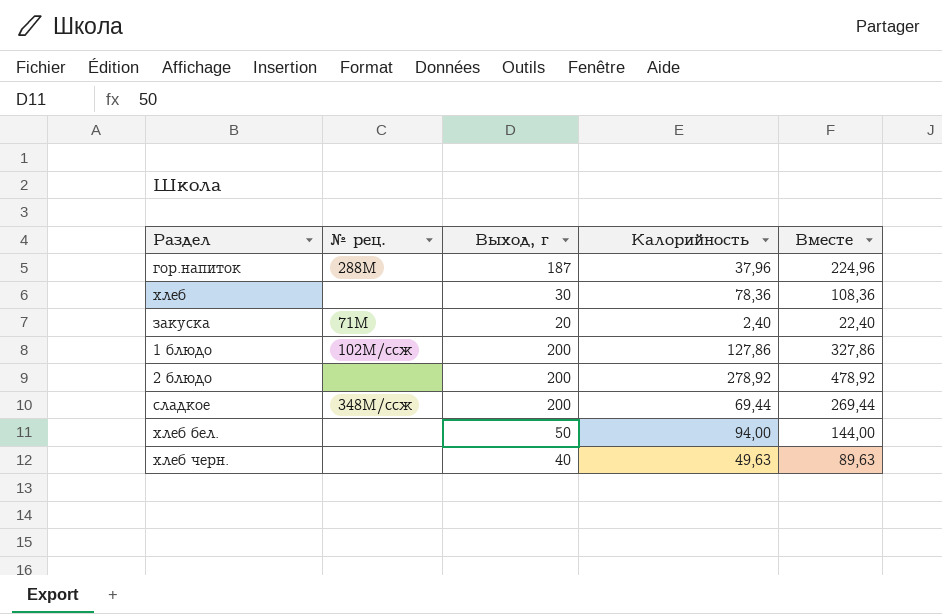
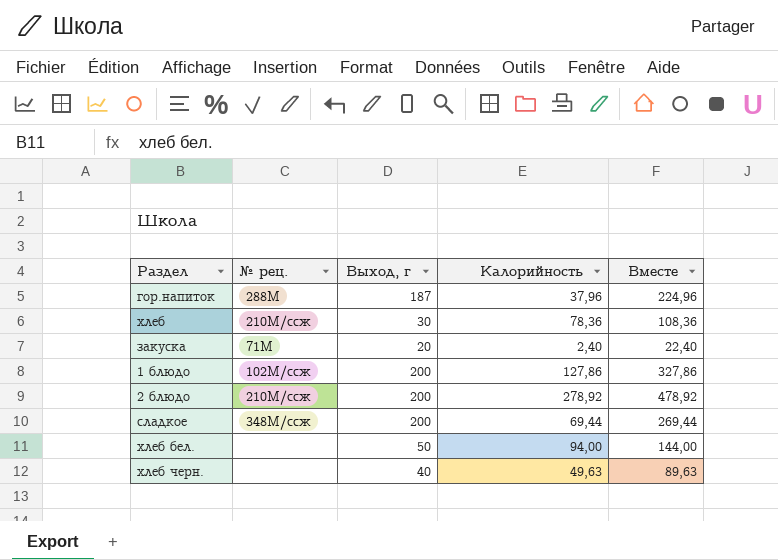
хлеб | № рец.: none -> 210М/ссж
2 блюдо | № рец.: none -> 210М/ссж

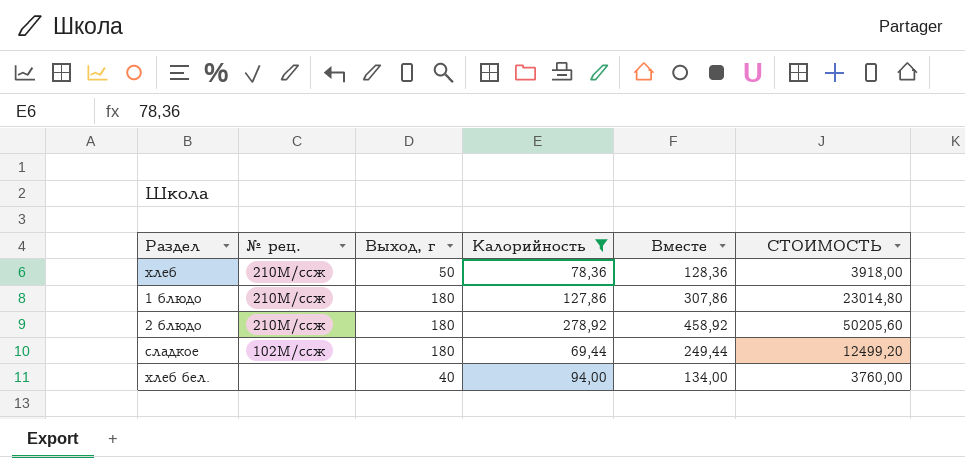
filter: none -> Калорийность >= 69,44
column СТОИМОСТЬ | formula: none -> [Выход, г] * [Калорийность]
хлеб | Выход, г: 30 -> 50
хлеб | Вместе: 108,36 -> 128,36
1 блюдо | № рец.: 102М/ссж -> 210М/ссж
1 блюдо | Выход, г: 200 -> 180
1 блюдо | Вместе: 327,86 -> 307,86
2 блюдо | Выход, г: 200 -> 180
2 блюдо | Вместе: 478,92 -> 458,92
сладкое | № рец.: 348М/ссж -> 102М/ссж
сладкое | Выход, г: 200 -> 180
сладкое | Вместе: 269,44 -> 249,44
хлеб бел. | Выход, г: 50 -> 40
хлеб бел. | Вместе: 144,00 -> 134,00

